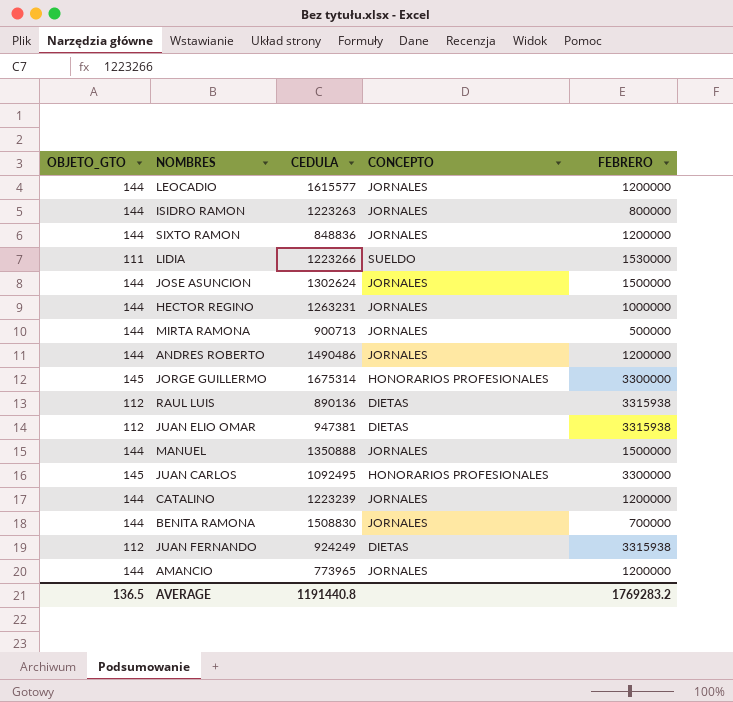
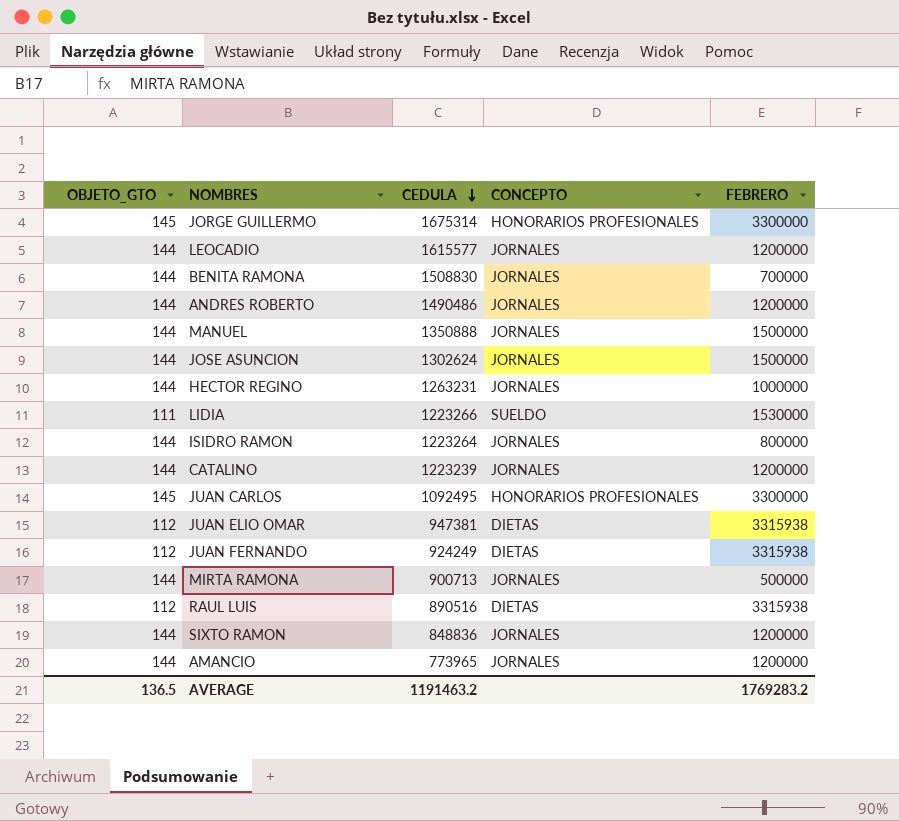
row order: none -> CEDULA descending
ISIDRO RAMON | CEDULA: 1223263 -> 1223264
RAUL LUIS | CEDULA: 890136 -> 890516
AVERAGE | CEDULA: 1191440.8 -> 1191463.2

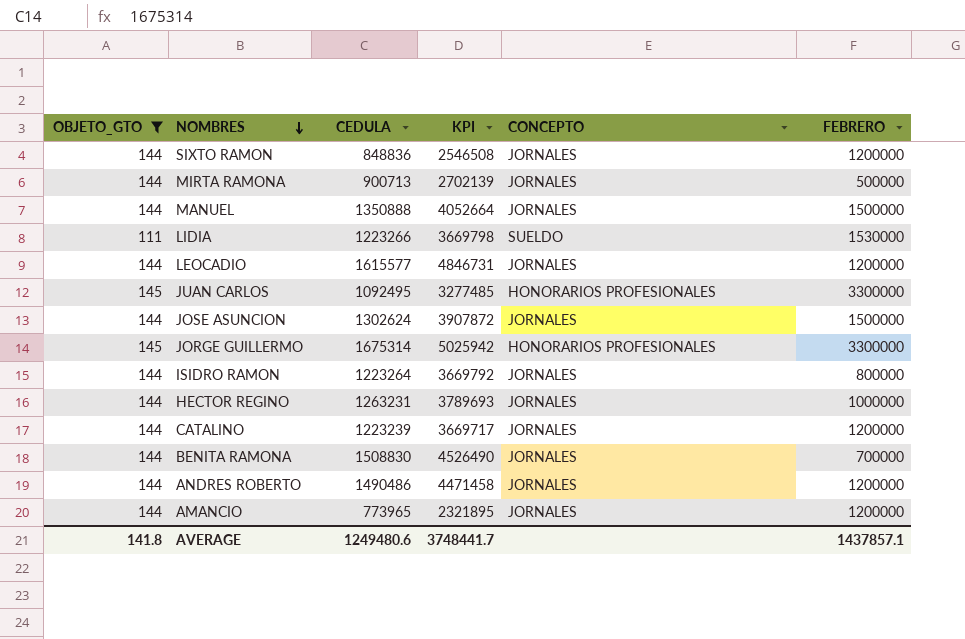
filter: none -> OBJETO_GTO != 112
row order: CEDULA descending -> NOMBRES descending
column KPI | formula: none -> [CEDULA] * 3
AVERAGE | OBJETO_GTO: 136.5 -> 141.8
AVERAGE | CEDULA: 1191463.2 -> 1249480.6
AVERAGE | FEBRERO: 1769283.2 -> 1437857.1

